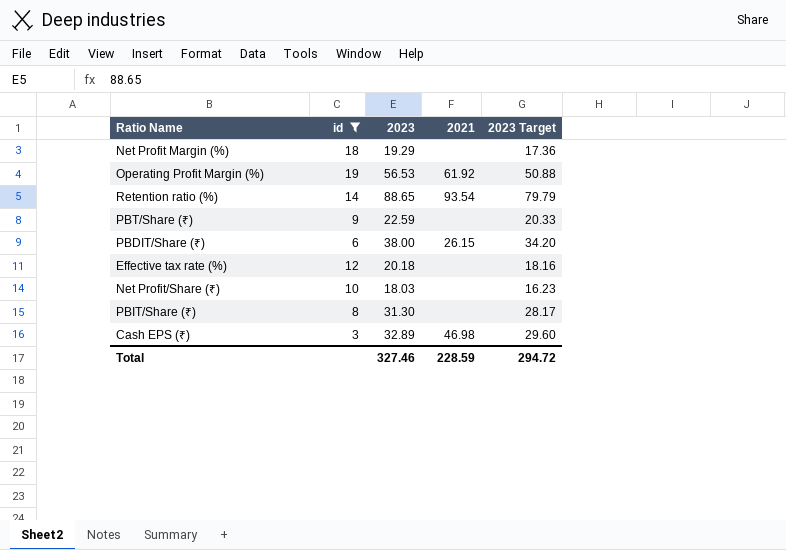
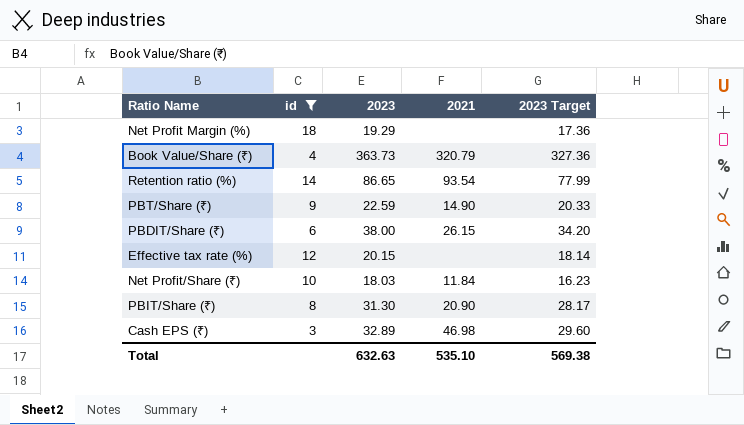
row Operating Profit Margin (%): 19 | 56.53 | 61.92 | 50.88 -> none
row Book Value/Share (₹): none -> 4 | 363.73 | 320.79 | 327.36
Retention ratio (%) | 2023: 88.65 -> 86.65
Retention ratio (%) | 2023 Target: 79.79 -> 77.99
PBT/Share (₹) | 2021: none -> 14.90
Effective tax rate (%) | 2023: 20.18 -> 20.15
Effective tax rate (%) | 2023 Target: 18.16 -> 18.14
Net Profit/Share (₹) | 2021: none -> 11.84
PBIT/Share (₹) | 2021: none -> 20.90
Total | 2023: 327.46 -> 632.63
Total | 2021: 228.59 -> 535.10
Total | 2023 Target: 294.72 -> 569.38

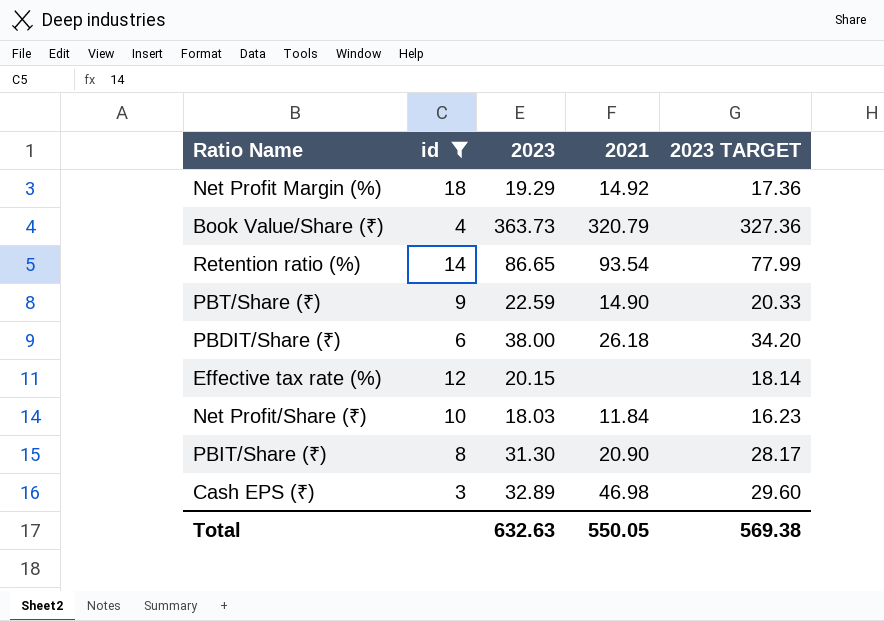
column name: 2023 Target -> 2023 TARGET
Net Profit Margin (%) | 2021: none -> 14.92
PBDIT/Share (₹) | 2021: 26.15 -> 26.18
Total | 2021: 535.10 -> 550.05

